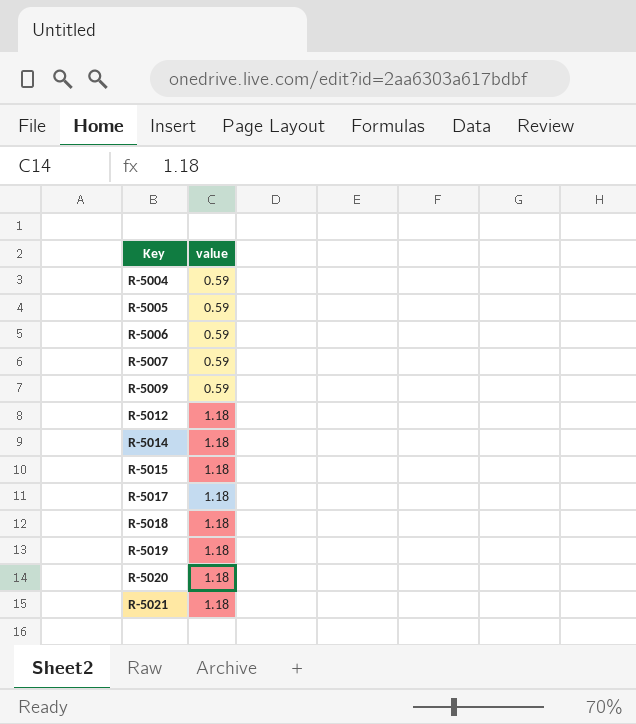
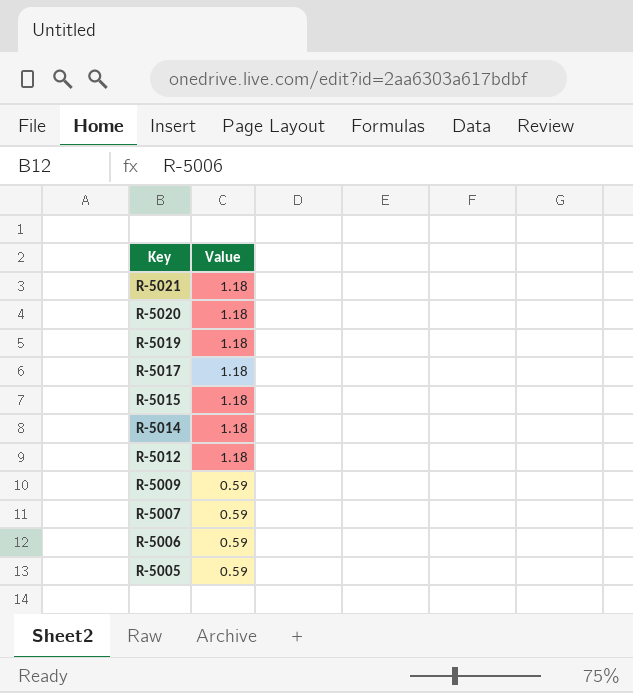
row order: Key ascending -> Key descending
column name: value -> Value
row R-5004: 0.59 -> none
row R-5018: 1.18 -> none

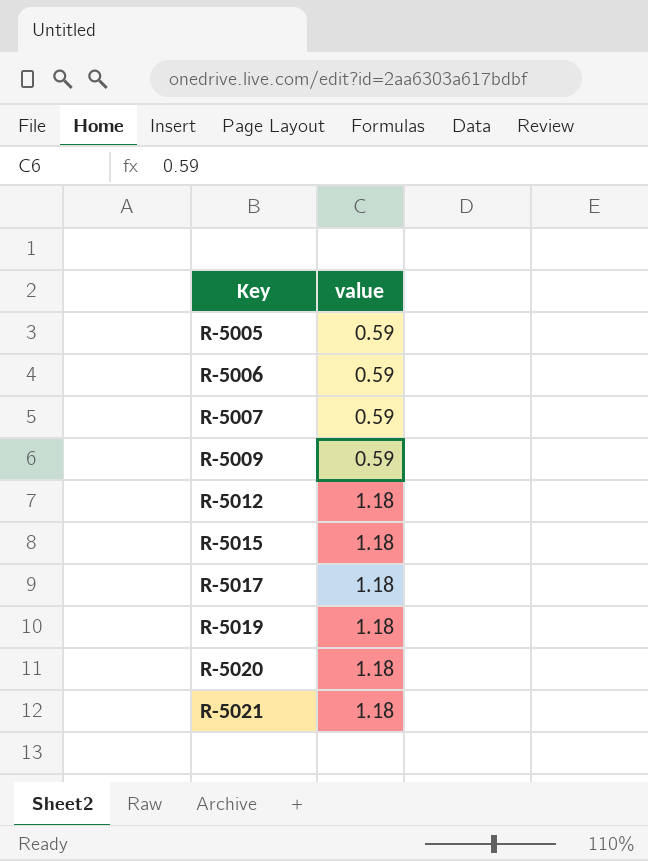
row order: Key descending -> Key ascending
column name: Value -> value
row R-5014: 1.18 -> none

